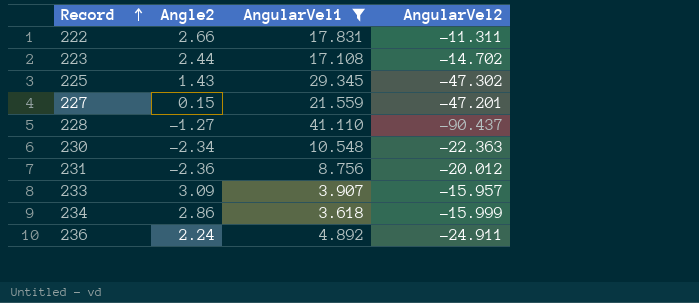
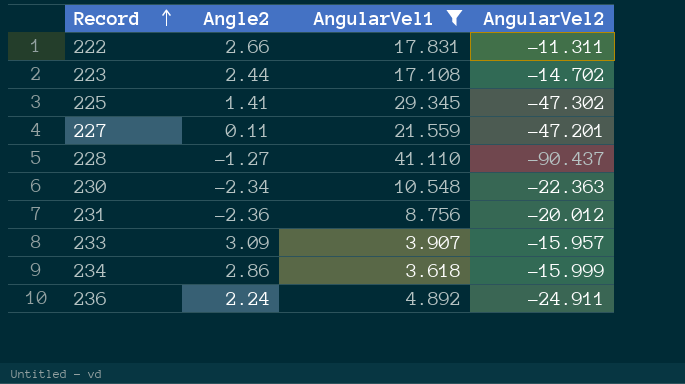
225 | Angle2: 1.43 -> 1.41
227 | Angle2: 0.15 -> 0.11

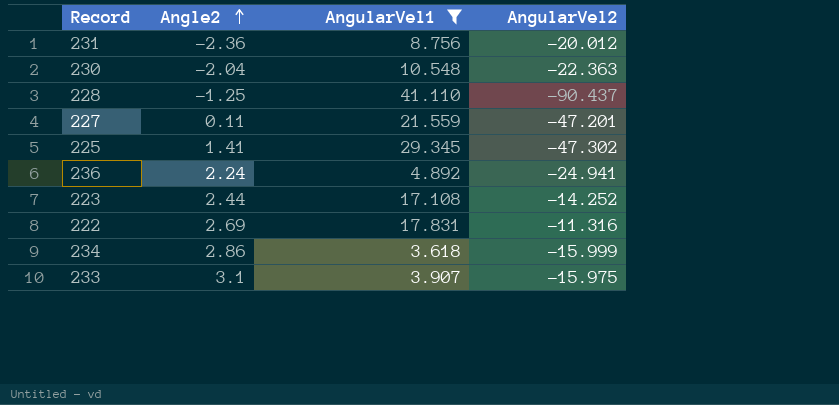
row order: Record ascending -> Angle2 ascending
230 | Angle2: -2.34 -> -2.04
228 | Angle2: -1.27 -> -1.25
236 | AngularVel2: -24.911 -> -24.941
223 | AngularVel2: -14.702 -> -14.252
222 | Angle2: 2.66 -> 2.69
222 | AngularVel2: -11.311 -> -11.316
233 | Angle2: 3.09 -> 3.1
233 | AngularVel2: -15.957 -> -15.975

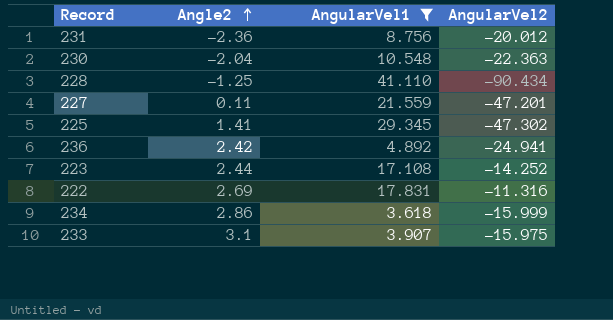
228 | AngularVel2: -90.437 -> -90.434
236 | Angle2: 2.24 -> 2.42

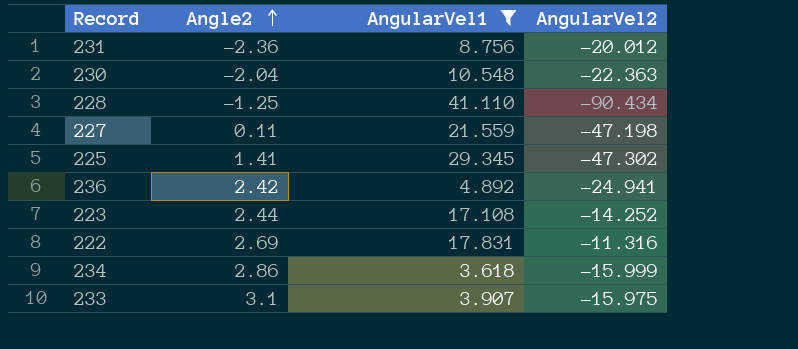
227 | AngularVel2: -47.201 -> -47.198

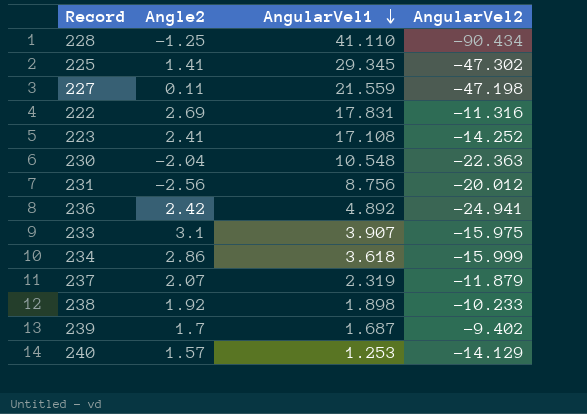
filter: AngularVel1 >= 3.618 -> none
row order: Angle2 ascending -> AngularVel1 descending
223 | Angle2: 2.44 -> 2.41
231 | Angle2: -2.36 -> -2.56

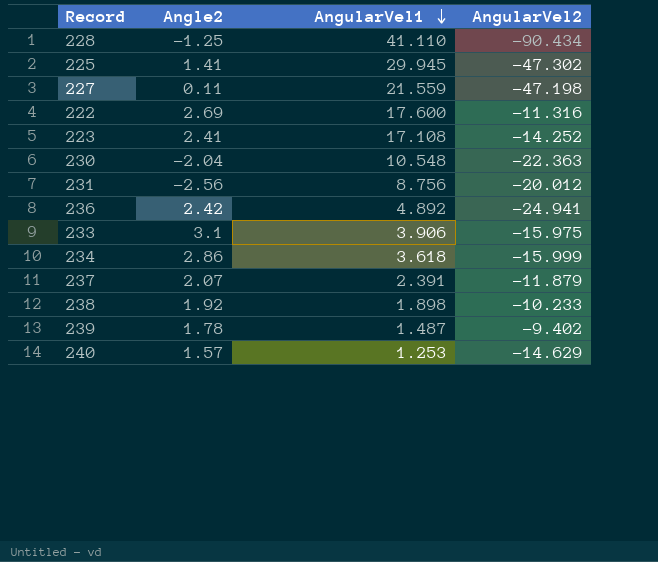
225 | AngularVel1: 29.345 -> 29.945
222 | AngularVel1: 17.831 -> 17.600
233 | AngularVel1: 3.907 -> 3.906
237 | AngularVel1: 2.319 -> 2.391
239 | Angle2: 1.7 -> 1.78
239 | AngularVel1: 1.687 -> 1.487
240 | AngularVel2: -14.129 -> -14.629

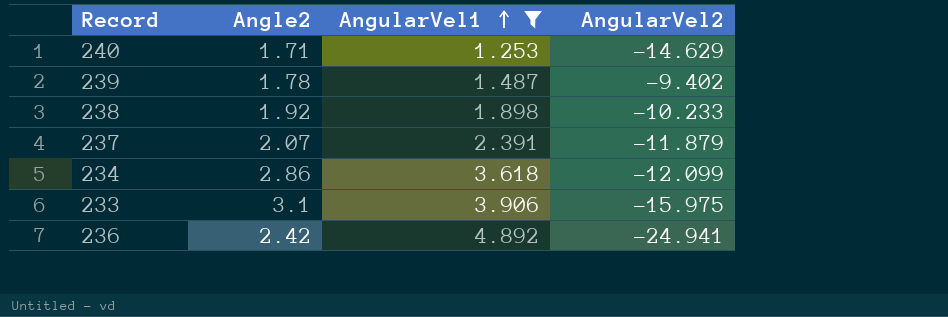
filter: none -> AngularVel1 <= 4.892
row order: AngularVel1 descending -> AngularVel1 ascending
240 | Angle2: 1.57 -> 1.71
234 | AngularVel2: -15.999 -> -12.099

